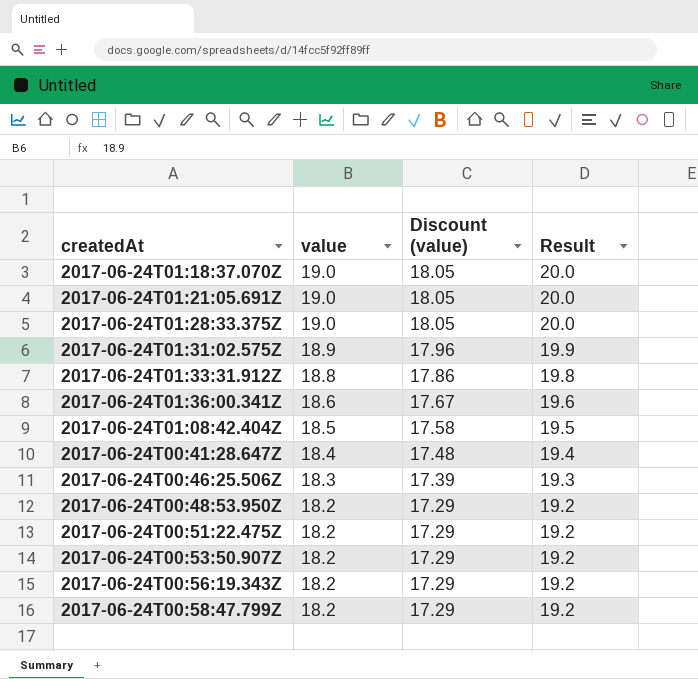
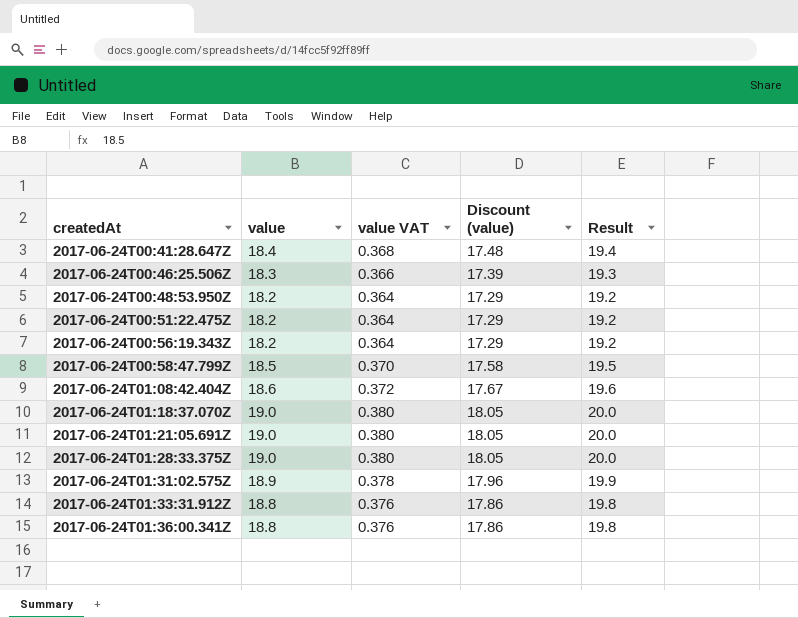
row order: value descending -> createdAt ascending
column value VAT | formula: none -> [value] * 0.02
row 2017-06-24T00:53:50.907Z: 18.2 | 17.29 | 19.2 -> none
2017-06-24T00:58:47.799Z | value: 18.2 -> 18.5
2017-06-24T00:58:47.799Z | Discount (value): 17.29 -> 17.58
2017-06-24T00:58:47.799Z | Result: 19.2 -> 19.5
2017-06-24T01:08:42.404Z | value: 18.5 -> 18.6
2017-06-24T01:08:42.404Z | Discount (value): 17.58 -> 17.67
2017-06-24T01:08:42.404Z | Result: 19.5 -> 19.6
2017-06-24T01:36:00.341Z | value: 18.6 -> 18.8
2017-06-24T01:36:00.341Z | Discount (value): 17.67 -> 17.86
2017-06-24T01:36:00.341Z | Result: 19.6 -> 19.8

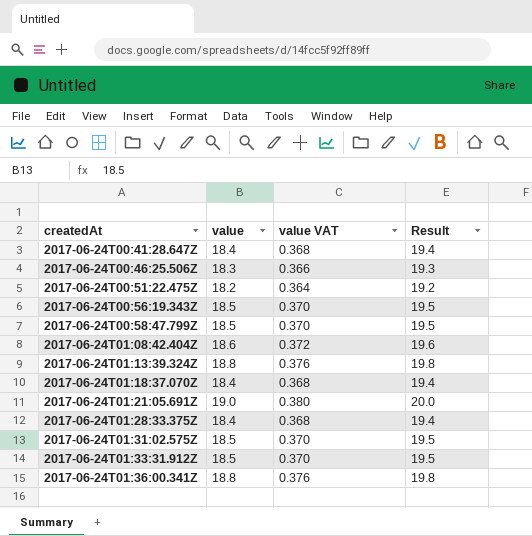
column Discount (value) | formula: [value] * 0.95 -> none
row 2017-06-24T00:48:53.950Z: 18.2 | 0.364 | 17.29 | 19.2 -> none
2017-06-24T00:56:19.343Z | value: 18.2 -> 18.5
2017-06-24T00:56:19.343Z | value VAT: 0.364 -> 0.370
2017-06-24T00:56:19.343Z | Result: 19.2 -> 19.5
row 2017-06-24T01:13:39.324Z: none -> 18.8 | 0.376 | 19.8
2017-06-24T01:18:37.070Z | value: 19.0 -> 18.4
2017-06-24T01:18:37.070Z | value VAT: 0.380 -> 0.368
2017-06-24T01:18:37.070Z | Result: 20.0 -> 19.4
2017-06-24T01:28:33.375Z | value: 19.0 -> 18.4
2017-06-24T01:28:33.375Z | value VAT: 0.380 -> 0.368
2017-06-24T01:28:33.375Z | Result: 20.0 -> 19.4
2017-06-24T01:31:02.575Z | value: 18.9 -> 18.5
2017-06-24T01:31:02.575Z | value VAT: 0.378 -> 0.370
2017-06-24T01:31:02.575Z | Result: 19.9 -> 19.5
2017-06-24T01:33:31.912Z | value: 18.8 -> 18.5
2017-06-24T01:33:31.912Z | value VAT: 0.376 -> 0.370
2017-06-24T01:33:31.912Z | Result: 19.8 -> 19.5

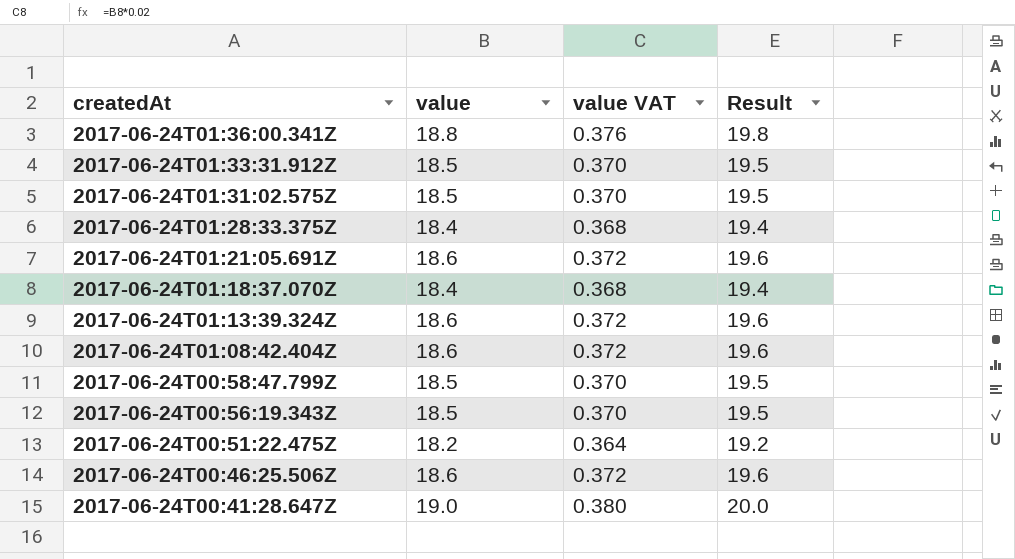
row order: createdAt ascending -> createdAt descending
2017-06-24T01:21:05.691Z | value: 19.0 -> 18.6
2017-06-24T01:21:05.691Z | value VAT: 0.380 -> 0.372
2017-06-24T01:21:05.691Z | Result: 20.0 -> 19.6
2017-06-24T01:13:39.324Z | value: 18.8 -> 18.6
2017-06-24T01:13:39.324Z | value VAT: 0.376 -> 0.372
2017-06-24T01:13:39.324Z | Result: 19.8 -> 19.6
2017-06-24T00:46:25.506Z | value: 18.3 -> 18.6
2017-06-24T00:46:25.506Z | value VAT: 0.366 -> 0.372
2017-06-24T00:46:25.506Z | Result: 19.3 -> 19.6
2017-06-24T00:41:28.647Z | value: 18.4 -> 19.0
2017-06-24T00:41:28.647Z | value VAT: 0.368 -> 0.380
2017-06-24T00:41:28.647Z | Result: 19.4 -> 20.0

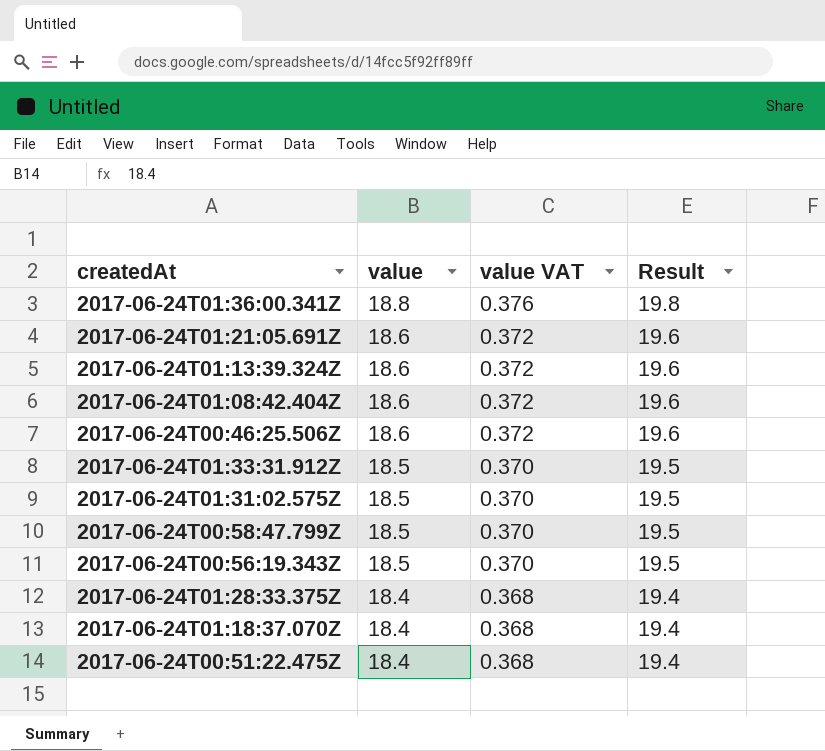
row order: createdAt descending -> value descending
row 2017-06-24T00:41:28.647Z: 19.0 | 0.380 | 20.0 -> none
2017-06-24T00:51:22.475Z | value: 18.2 -> 18.4
2017-06-24T00:51:22.475Z | value VAT: 0.364 -> 0.368
2017-06-24T00:51:22.475Z | Result: 19.2 -> 19.4

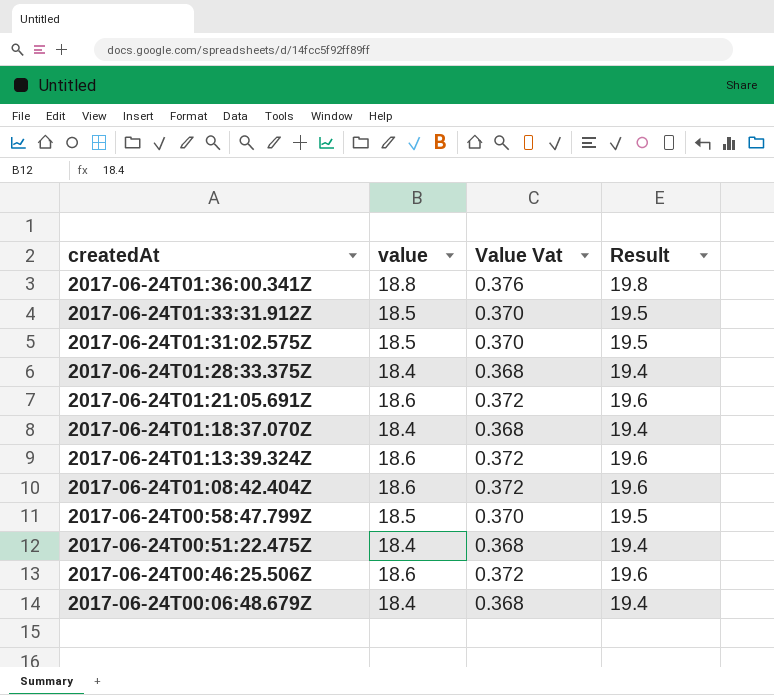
row order: value descending -> createdAt descending
column name: value VAT -> Value Vat
row 2017-06-24T00:56:19.343Z: 18.5 | 0.370 | 19.5 -> none
row 2017-06-24T00:06:48.679Z: none -> 18.4 | 0.368 | 19.4

